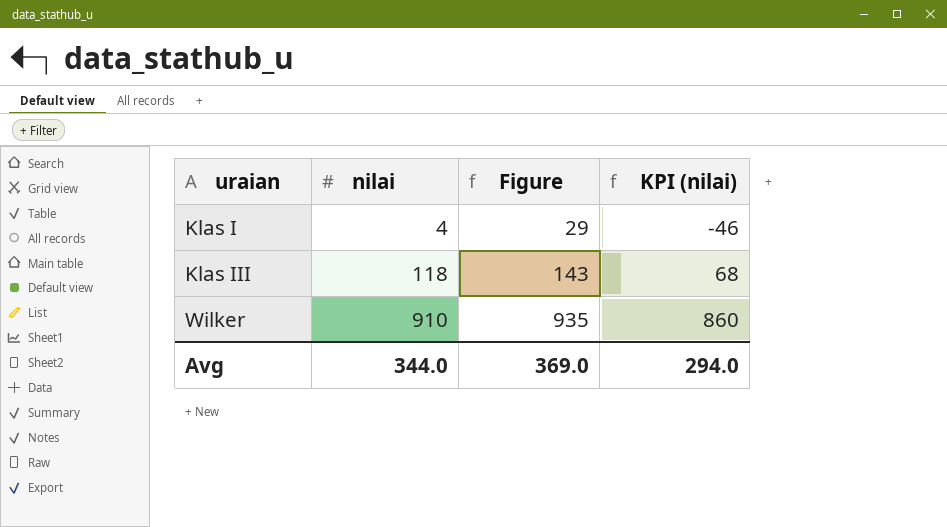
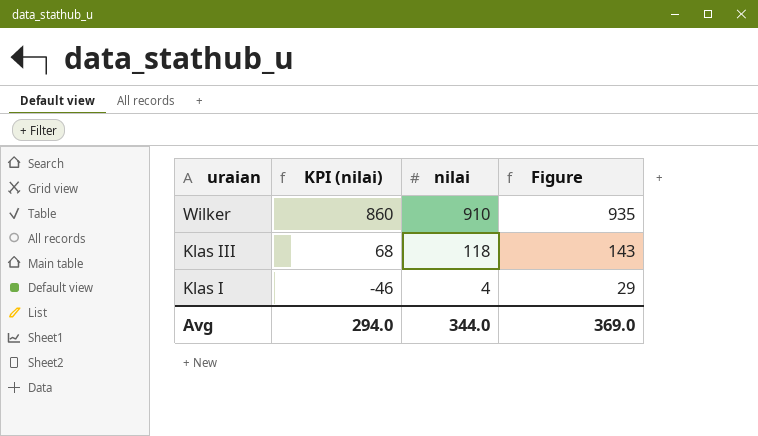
row order: uraian ascending -> uraian descending
column KPI (nilai) | position: 4 -> 2

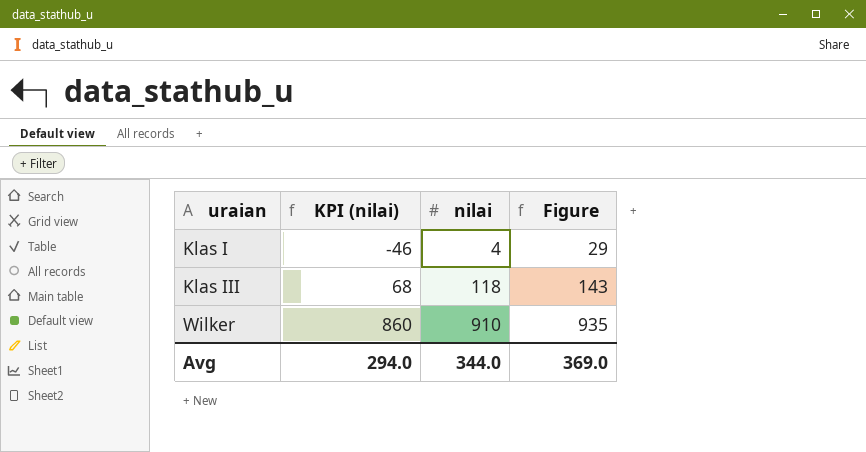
row order: uraian descending -> uraian ascending

